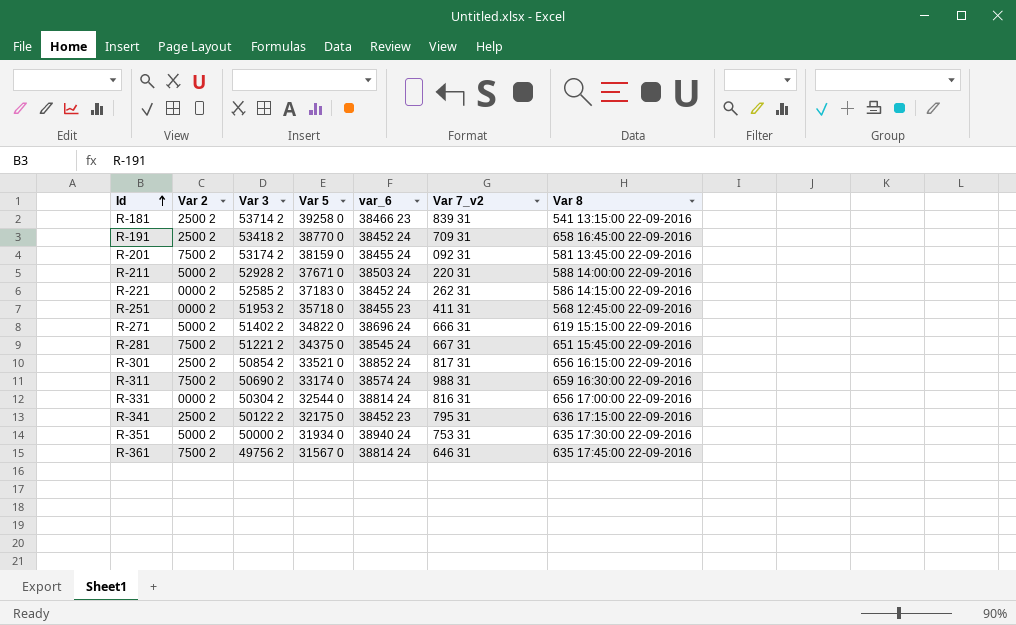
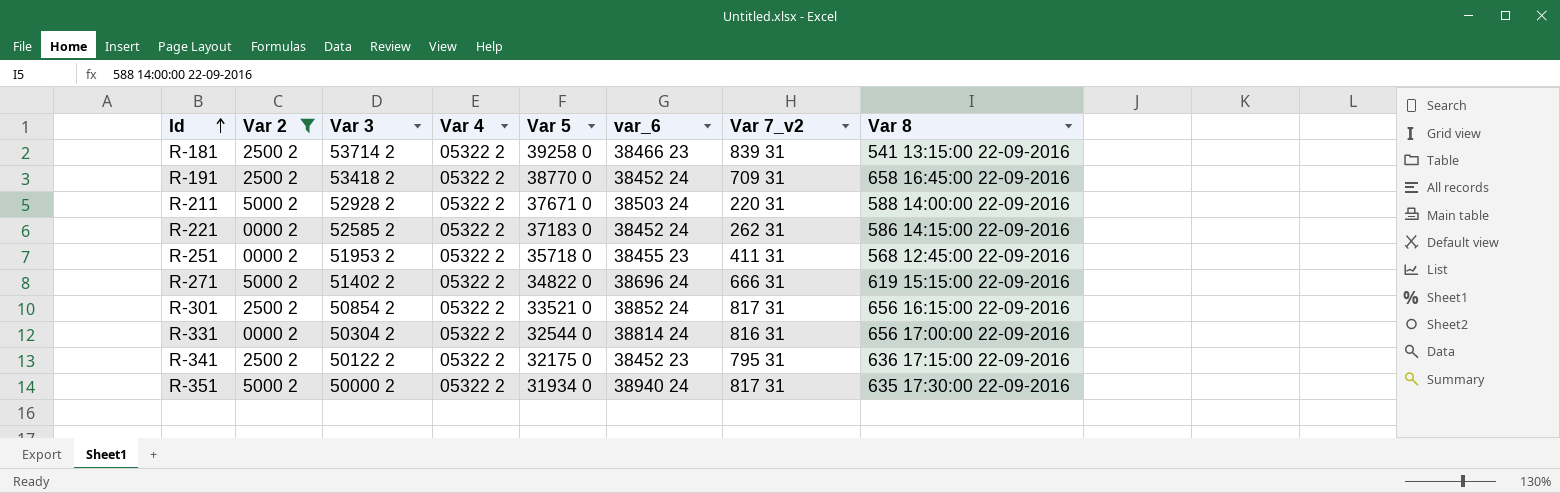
filter: none -> Var 2 != 7500 2
column Var 4 | position: none -> 4
R-351 | Var 7_v2: 753 31 -> 817 31

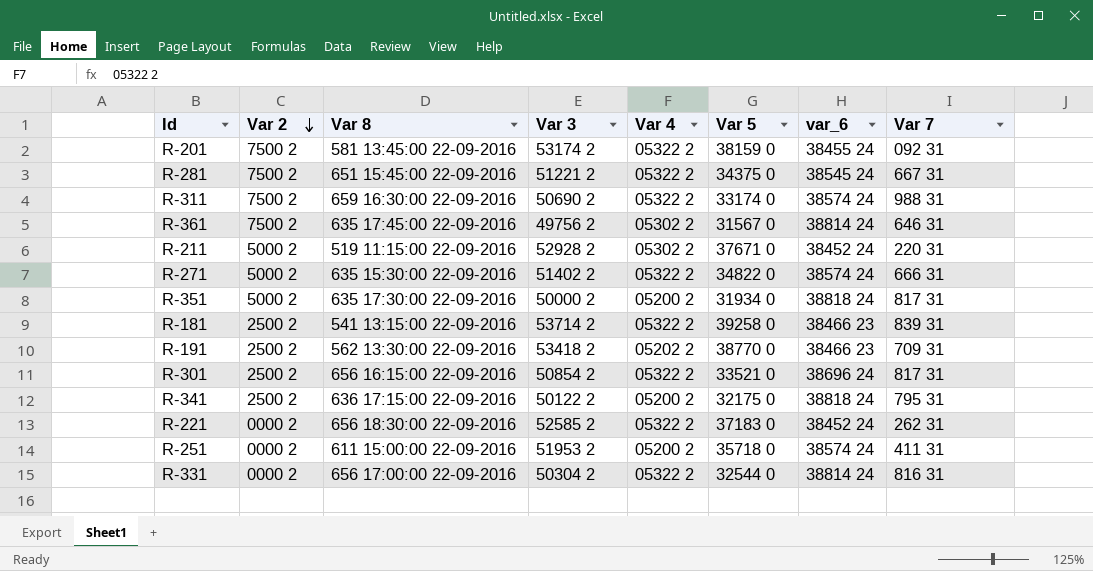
filter: Var 2 != 7500 2 -> none
row order: Id ascending -> Var 2 descending
column Var 8 | position: 8 -> 3
column name: Var 7_v2 -> Var 7
R-211 | Var 8: 588 14:00:00 22-09-2016 -> 519 11:15:00 22-09-2016
R-211 | Var 4: 05322 2 -> 05302 2
R-211 | var_6: 38503 24 -> 38452 24
R-271 | Var 8: 619 15:15:00 22-09-2016 -> 635 15:30:00 22-09-2016
R-271 | var_6: 38696 24 -> 38574 24
R-351 | Var 4: 05322 2 -> 05200 2
R-351 | var_6: 38940 24 -> 38818 24
R-191 | Var 8: 658 16:45:00 22-09-2016 -> 562 13:30:00 22-09-2016
R-191 | Var 4: 05322 2 -> 05202 2
R-191 | var_6: 38452 24 -> 38466 23
R-301 | var_6: 38852 24 -> 38696 24
R-341 | Var 4: 05322 2 -> 05200 2
R-341 | var_6: 38452 23 -> 38818 24
R-221 | Var 8: 586 14:15:00 22-09-2016 -> 656 18:30:00 22-09-2016
R-251 | Var 8: 568 12:45:00 22-09-2016 -> 611 15:00:00 22-09-2016
R-251 | Var 4: 05322 2 -> 05200 2
R-251 | var_6: 38455 23 -> 38574 24

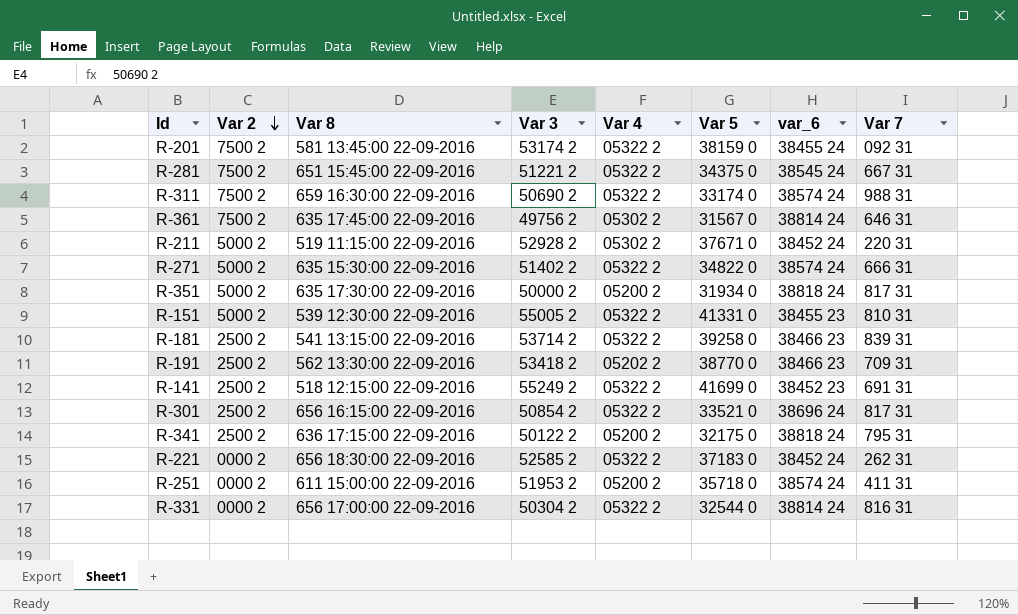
row R-151: none -> 5000 2 | 539 12:30:00 22-09-2016 | 55005 2 | 05322 2 | 41331 0 | 38455 23 | 810 31
row R-141: none -> 2500 2 | 518 12:15:00 22-09-2016 | 55249 2 | 05322 2 | 41699 0 | 38452 23 | 691 31

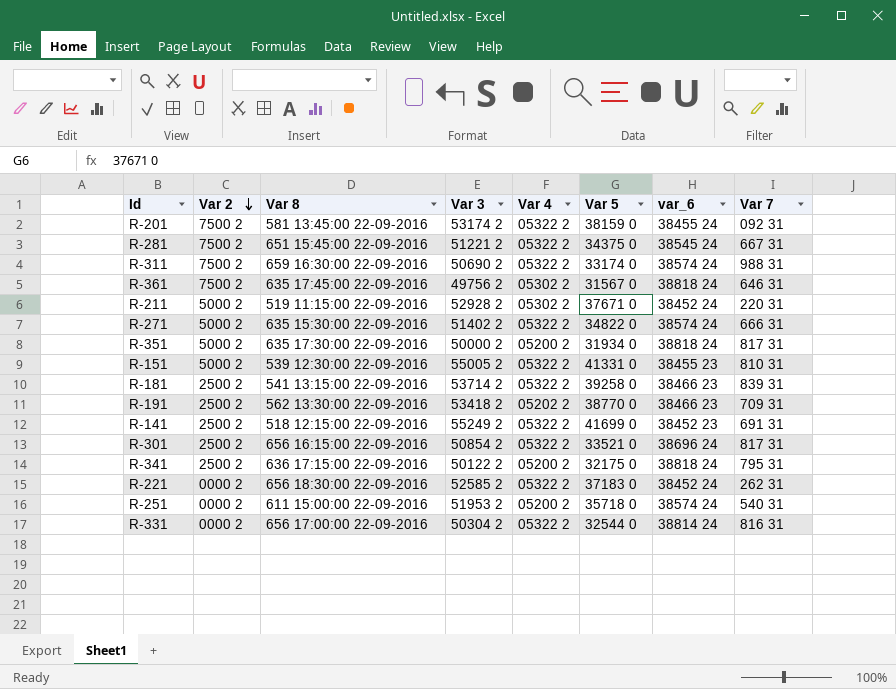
R-361 | var_6: 38814 24 -> 38818 24
R-251 | Var 7: 411 31 -> 540 31

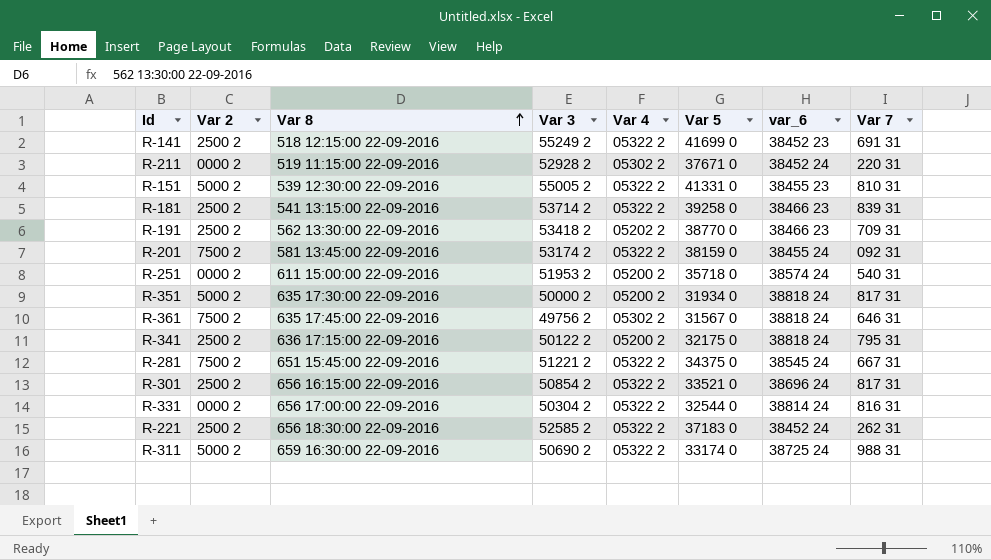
row order: Var 2 descending -> Var 8 ascending
row R-271: 5000 2 | 635 15:30:00 22-09-2016 | 51402 2 | 05322 2 | 34822 0 | 38574 24 | 666 31 -> none
R-211 | Var 2: 5000 2 -> 0000 2
R-221 | Var 2: 0000 2 -> 2500 2
R-311 | Var 2: 7500 2 -> 5000 2
R-311 | var_6: 38574 24 -> 38725 24

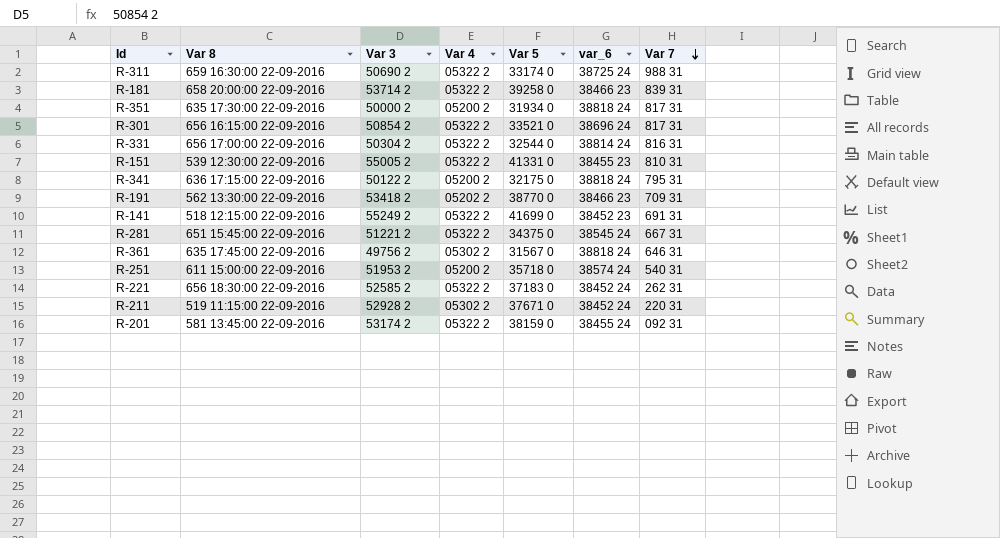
row order: Var 8 ascending -> Var 7 descending
column Var 2 | position: 2 -> none
R-181 | Var 8: 541 13:15:00 22-09-2016 -> 658 20:00:00 22-09-2016

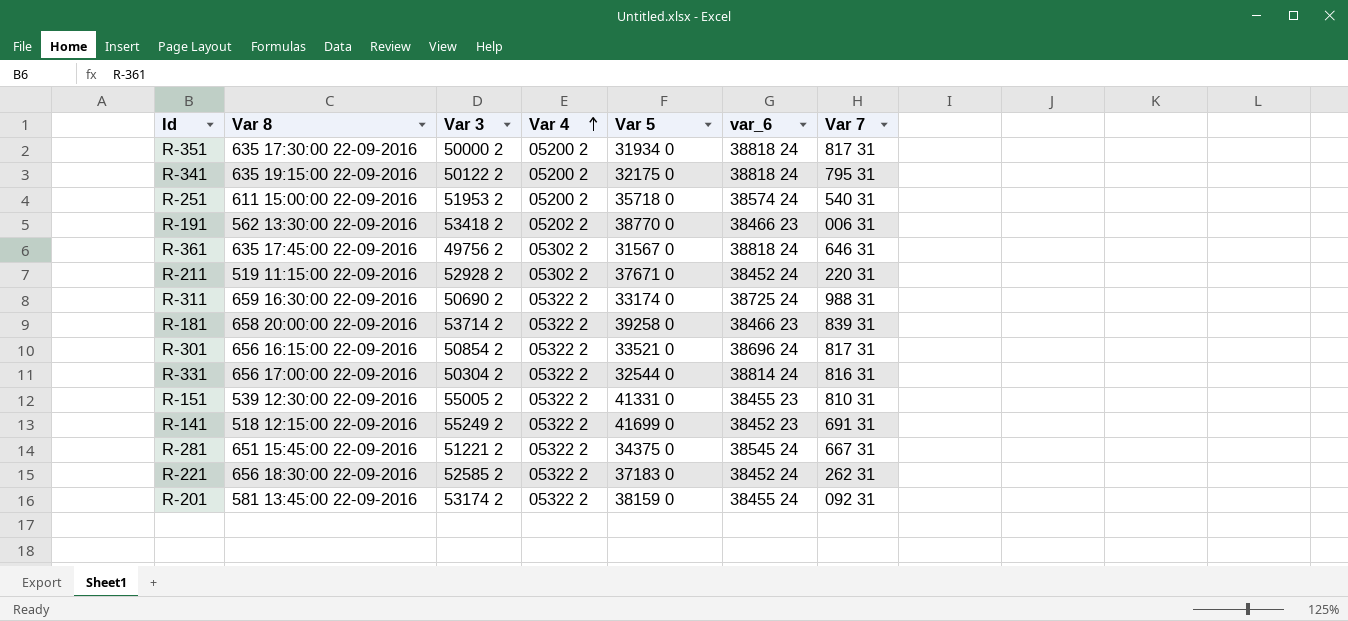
row order: Var 7 descending -> Var 4 ascending
R-341 | Var 8: 636 17:15:00 22-09-2016 -> 635 19:15:00 22-09-2016
R-191 | Var 7: 709 31 -> 006 31

